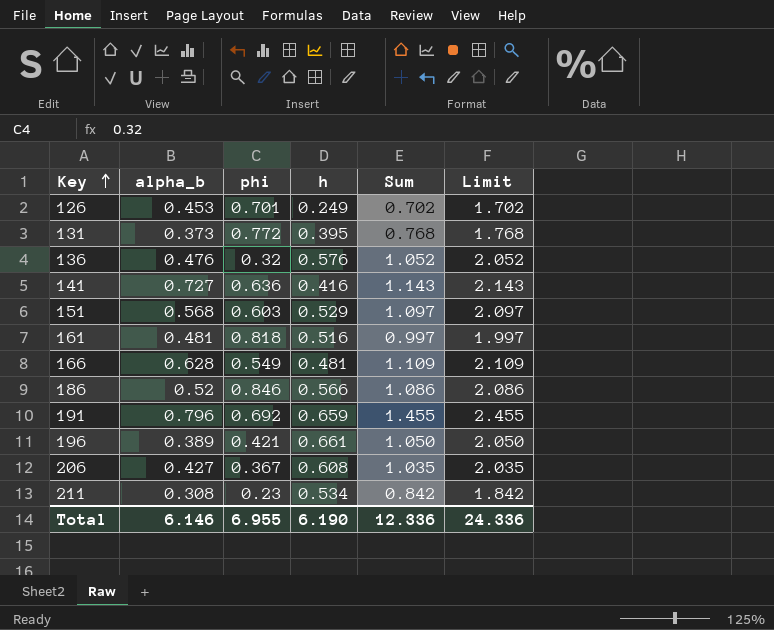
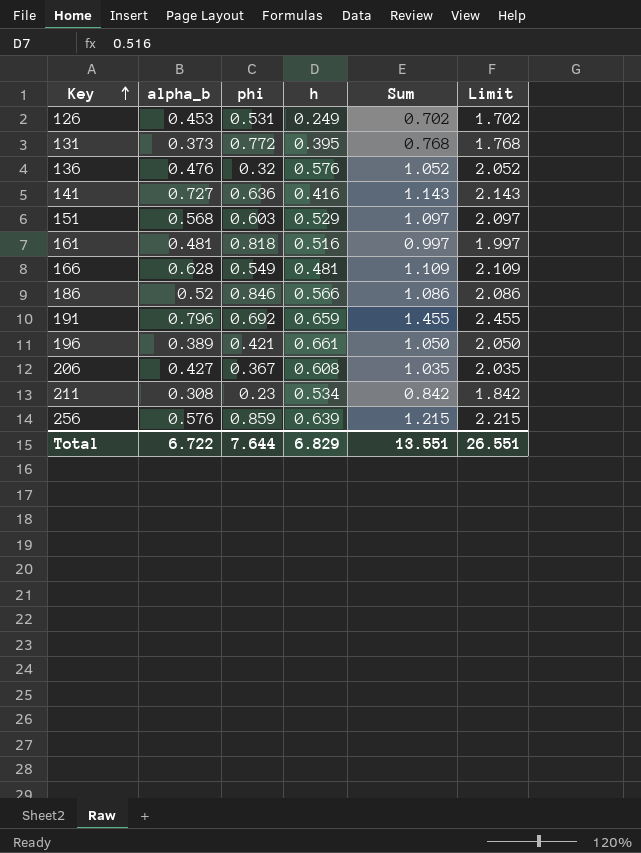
126 | phi: 0.701 -> 0.531
row 256: none -> 0.576 | 0.859 | 0.639 | 1.215 | 2.215
Total | alpha_b: 6.146 -> 6.722
Total | phi: 6.955 -> 7.644
Total | h: 6.190 -> 6.829
Total | Sum: 12.336 -> 13.551
Total | Limit: 24.336 -> 26.551

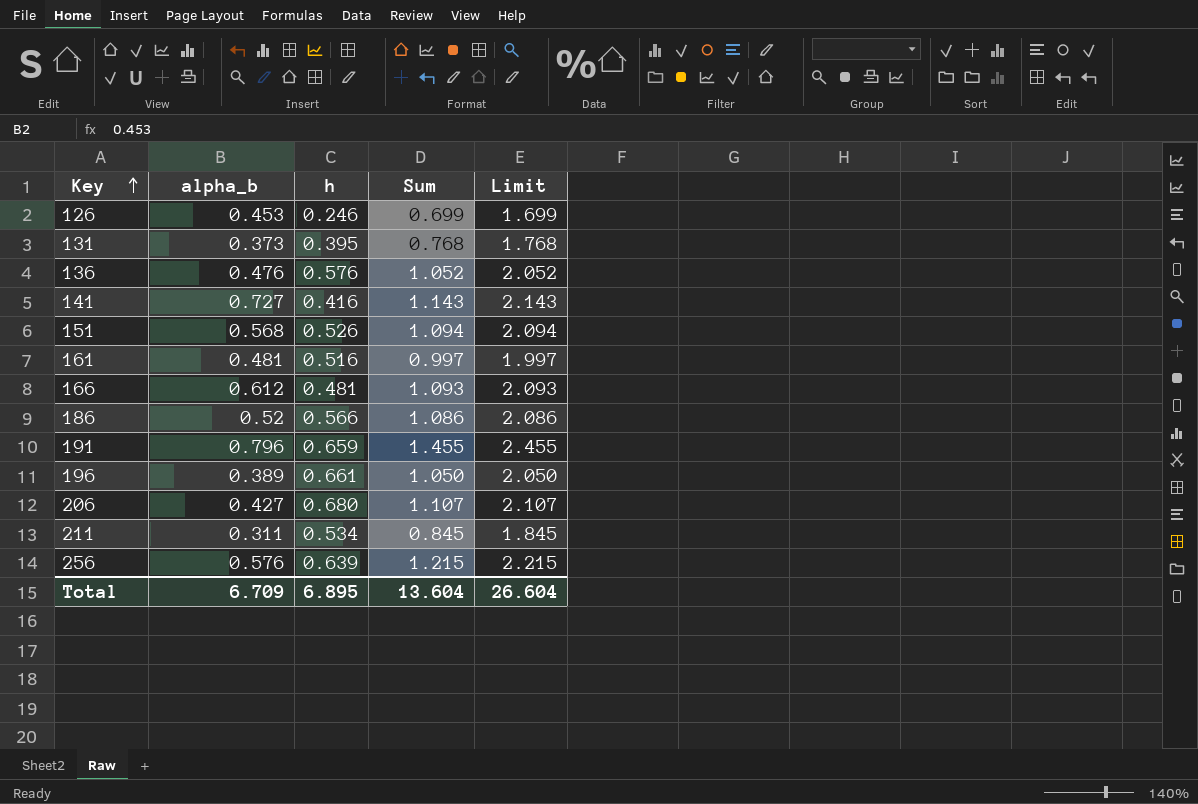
column phi | position: 3 -> none
126 | h: 0.249 -> 0.246
126 | Sum: 0.702 -> 0.699
126 | Limit: 1.702 -> 1.699
151 | h: 0.529 -> 0.526
151 | Sum: 1.097 -> 1.094
151 | Limit: 2.097 -> 2.094
166 | alpha_b: 0.628 -> 0.612
166 | Sum: 1.109 -> 1.093
166 | Limit: 2.109 -> 2.093
206 | h: 0.608 -> 0.680
206 | Sum: 1.035 -> 1.107
206 | Limit: 2.035 -> 2.107
211 | alpha_b: 0.308 -> 0.311
211 | Sum: 0.842 -> 0.845
211 | Limit: 1.842 -> 1.845
Total | alpha_b: 6.722 -> 6.709
Total | h: 6.829 -> 6.895
Total | Sum: 13.551 -> 13.604
Total | Limit: 26.551 -> 26.604

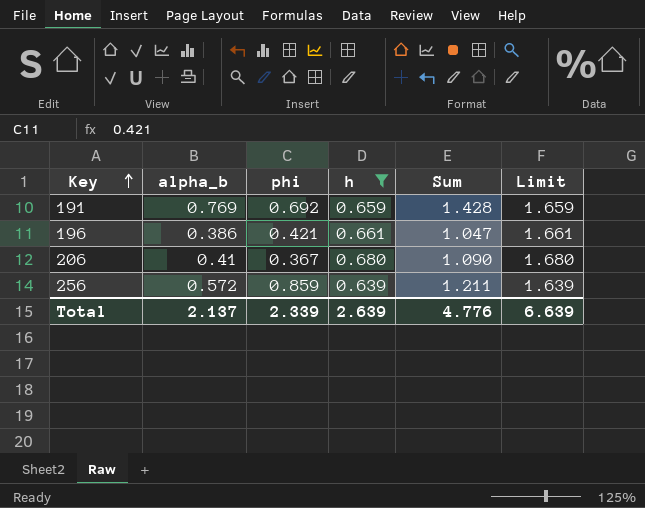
filter: none -> h >= 0.639
column phi | position: none -> 3
column Limit | formula: [Sum] + 1 -> [h] + 1
191 | alpha_b: 0.796 -> 0.769
191 | Sum: 1.455 -> 1.428
196 | alpha_b: 0.389 -> 0.386
196 | Sum: 1.050 -> 1.047
206 | alpha_b: 0.427 -> 0.41
206 | Sum: 1.107 -> 1.090
256 | alpha_b: 0.576 -> 0.572
256 | Sum: 1.215 -> 1.211
Total | alpha_b: 6.709 -> 2.137
Total | h: 6.895 -> 2.639
Total | Sum: 13.604 -> 4.776
Total | Limit: 26.604 -> 6.639

